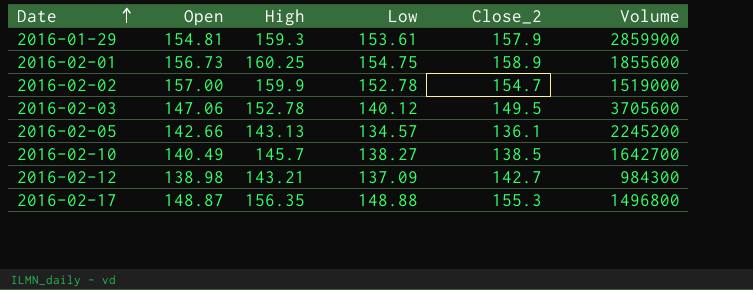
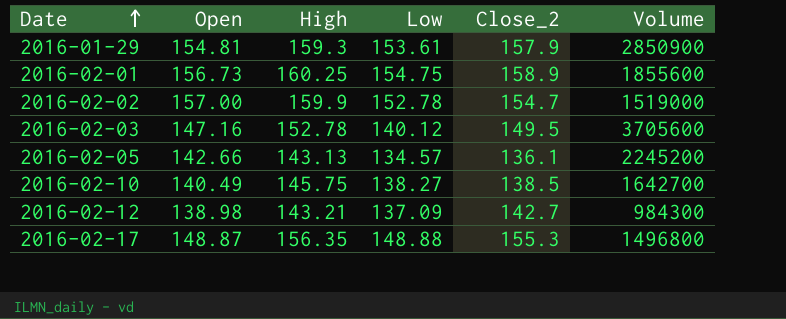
2016-01-29 | Volume: 2859900 -> 2850900
2016-02-03 | Open: 147.06 -> 147.16
2016-02-10 | High: 145.7 -> 145.75

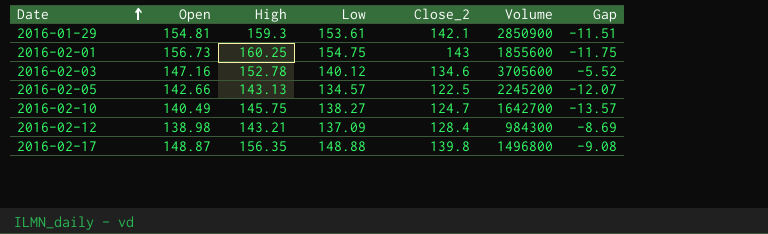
column Gap | formula: none -> [Close_2] - [Low]
row 2016-02-02: 157.00 | 159.9 | 152.78 | 154.7 | 1519000 -> none
2016-01-29 | Close_2: 157.9 -> 142.1
2016-02-01 | Close_2: 158.9 -> 143
2016-02-03 | Close_2: 149.5 -> 134.6
2016-02-05 | Close_2: 136.1 -> 122.5
2016-02-10 | Close_2: 138.5 -> 124.7
2016-02-12 | Close_2: 142.7 -> 128.4
2016-02-17 | Close_2: 155.3 -> 139.8

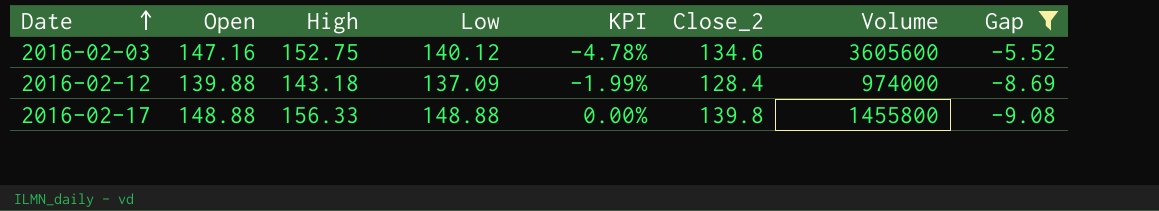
filter: none -> Gap >= -9.08
column KPI | formula: none -> ([Low] - [Open]) / [Open]
2016-02-03 | High: 152.78 -> 152.75
2016-02-03 | Volume: 3705600 -> 3605600
2016-02-12 | Open: 138.98 -> 139.88
2016-02-12 | High: 143.21 -> 143.18
2016-02-12 | Volume: 984300 -> 974000
2016-02-17 | Open: 148.87 -> 148.88
2016-02-17 | High: 156.35 -> 156.33
2016-02-17 | Volume: 1496800 -> 1455800

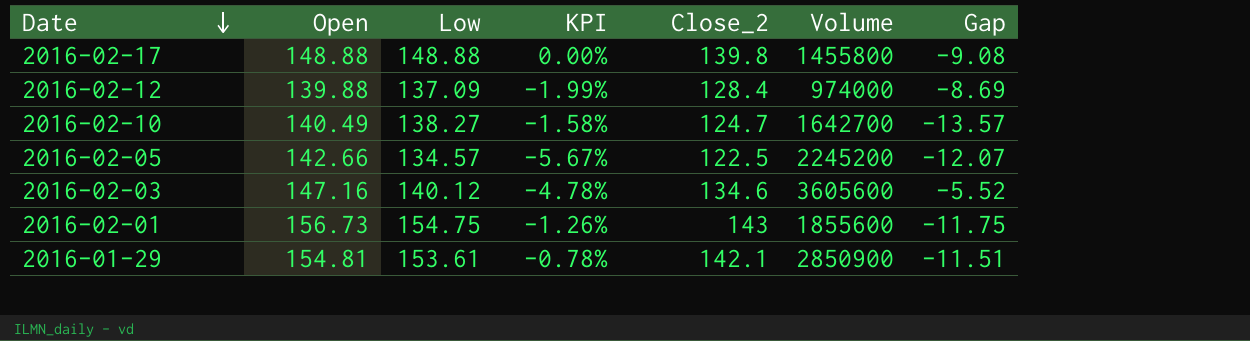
filter: Gap >= -9.08 -> none
row order: Date ascending -> Date descending
column High | position: 3 -> none

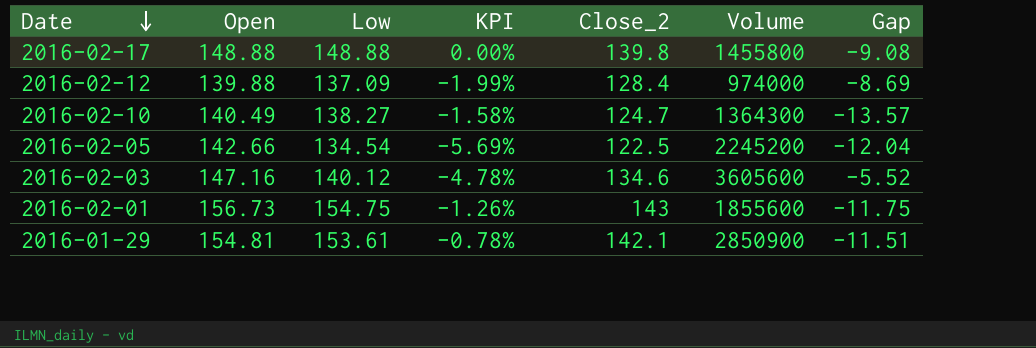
2016-02-10 | Volume: 1642700 -> 1364300
2016-02-05 | Low: 134.57 -> 134.54
2016-02-05 | KPI: -5.67% -> -5.69%
2016-02-05 | Gap: -12.07 -> -12.04

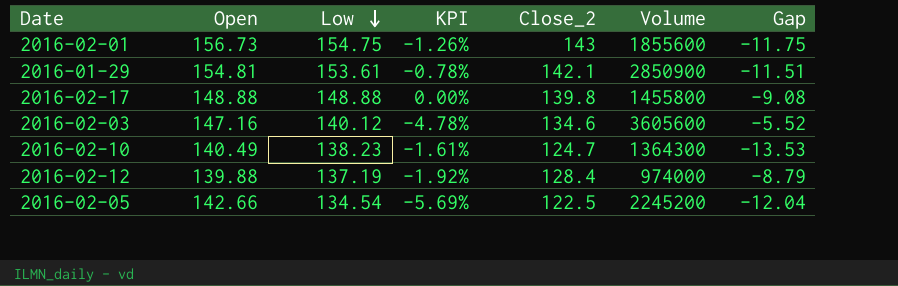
row order: Date descending -> Low descending
2016-02-10 | Low: 138.27 -> 138.23
2016-02-10 | KPI: -1.58% -> -1.61%
2016-02-10 | Gap: -13.57 -> -13.53
2016-02-12 | Low: 137.09 -> 137.19
2016-02-12 | KPI: -1.99% -> -1.92%
2016-02-12 | Gap: -8.69 -> -8.79

